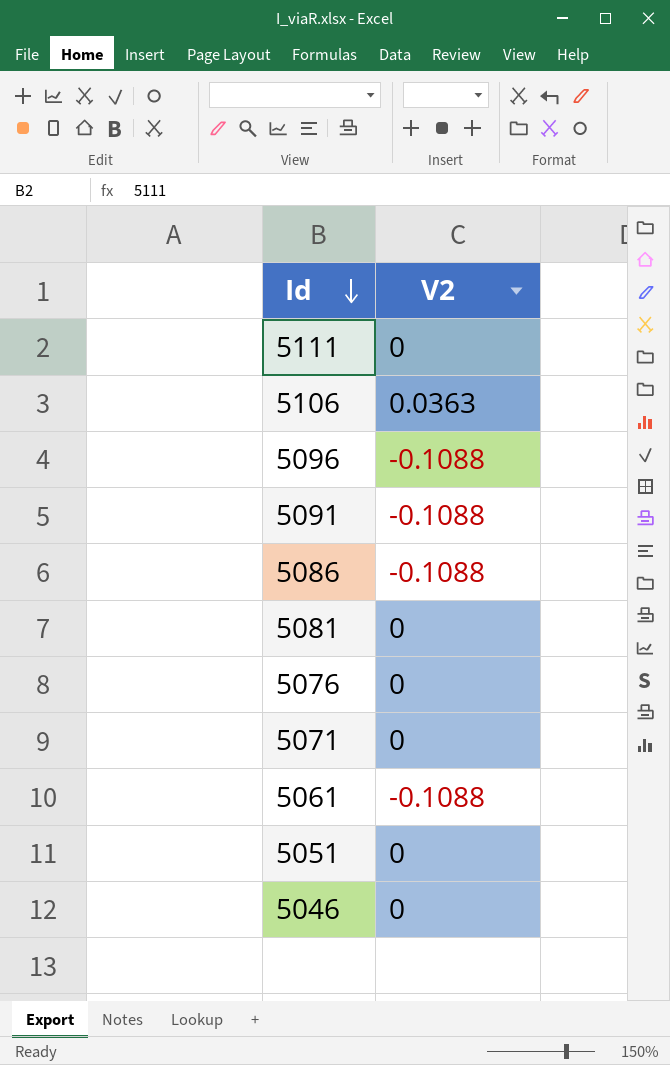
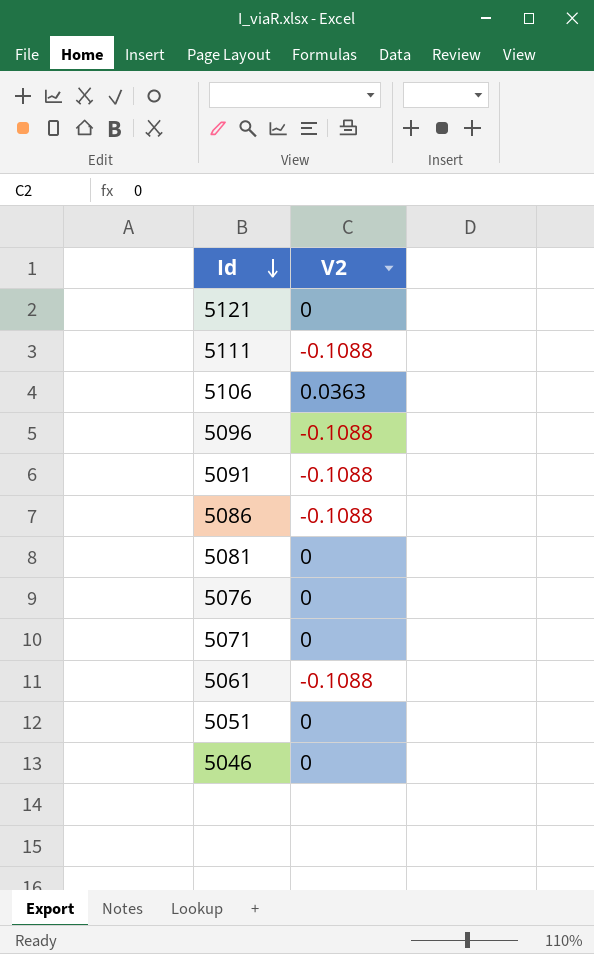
row 5121: none -> 0
5111 | V2: 0 -> -0.1088

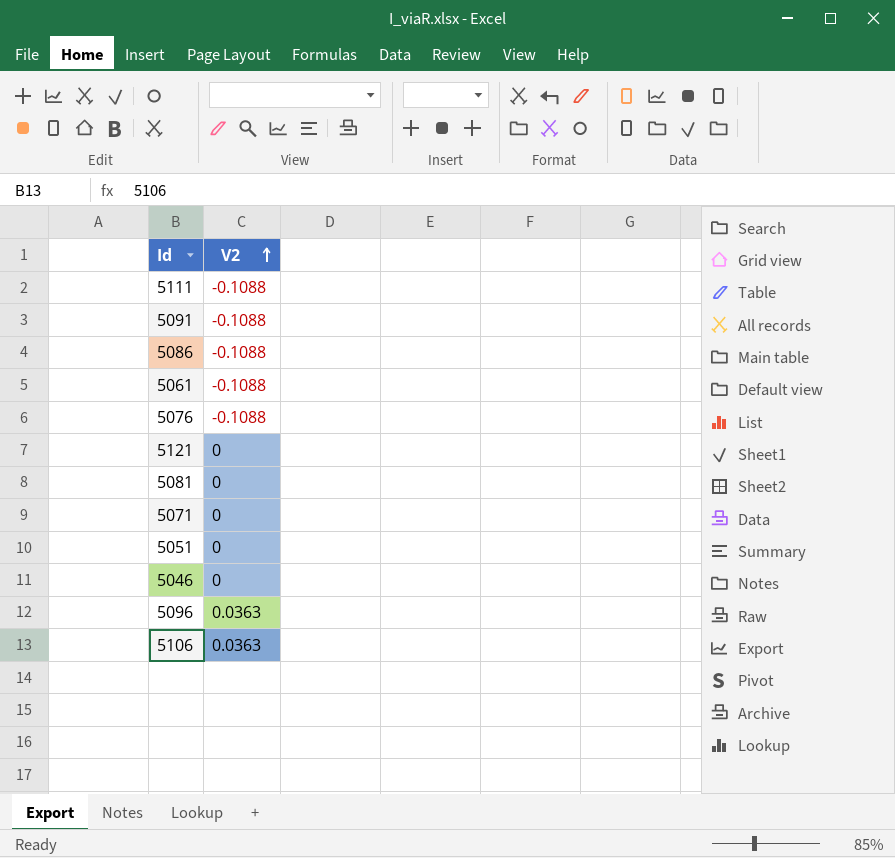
row order: Id descending -> V2 ascending
5076 | V2: 0 -> -0.1088
5096 | V2: -0.1088 -> 0.0363

